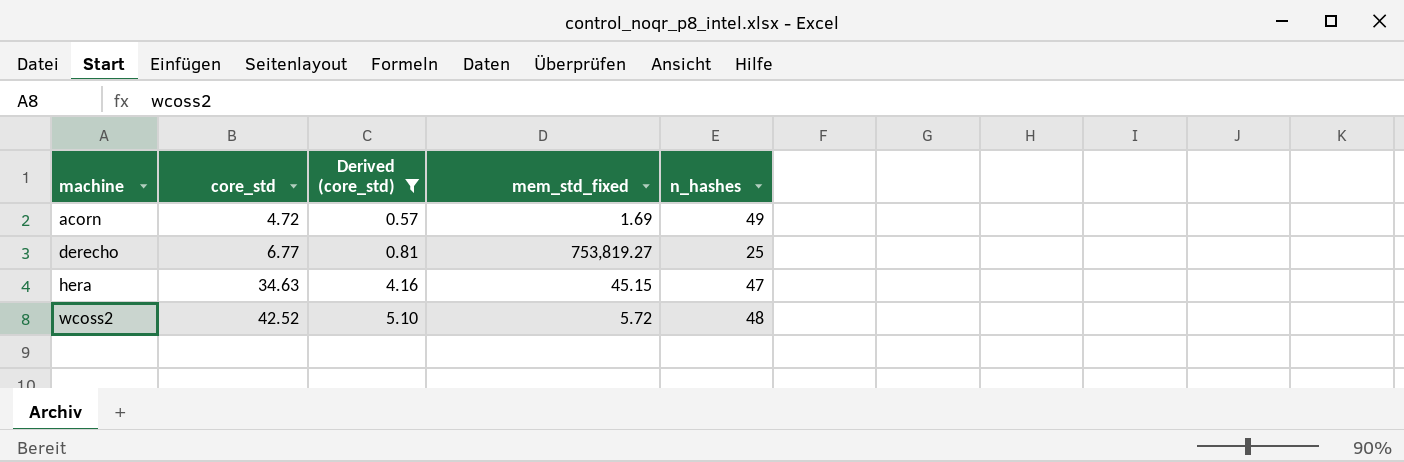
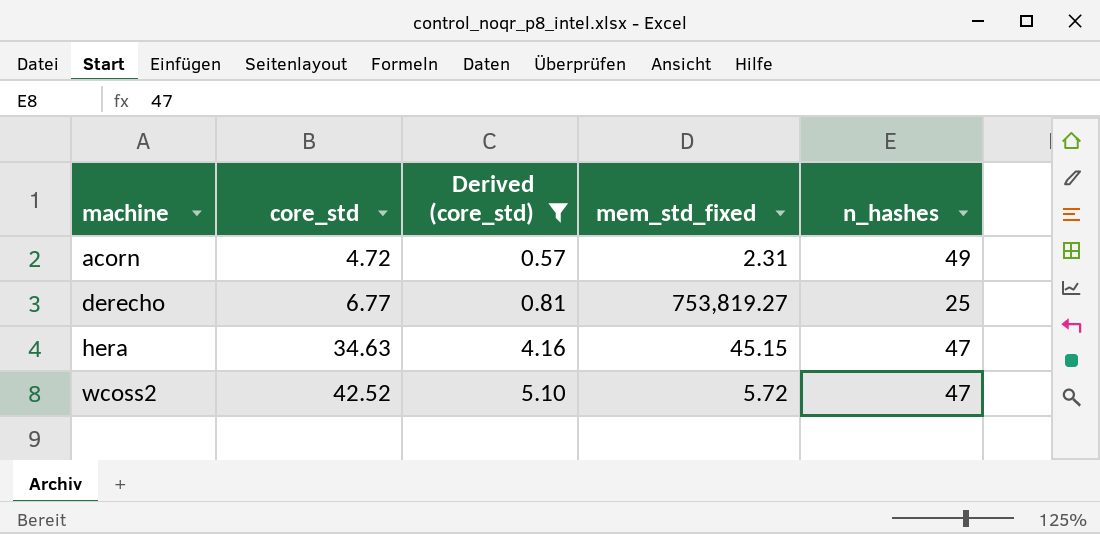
acorn | mem_std_fixed: 1.69 -> 2.31
wcoss2 | n_hashes: 48 -> 47

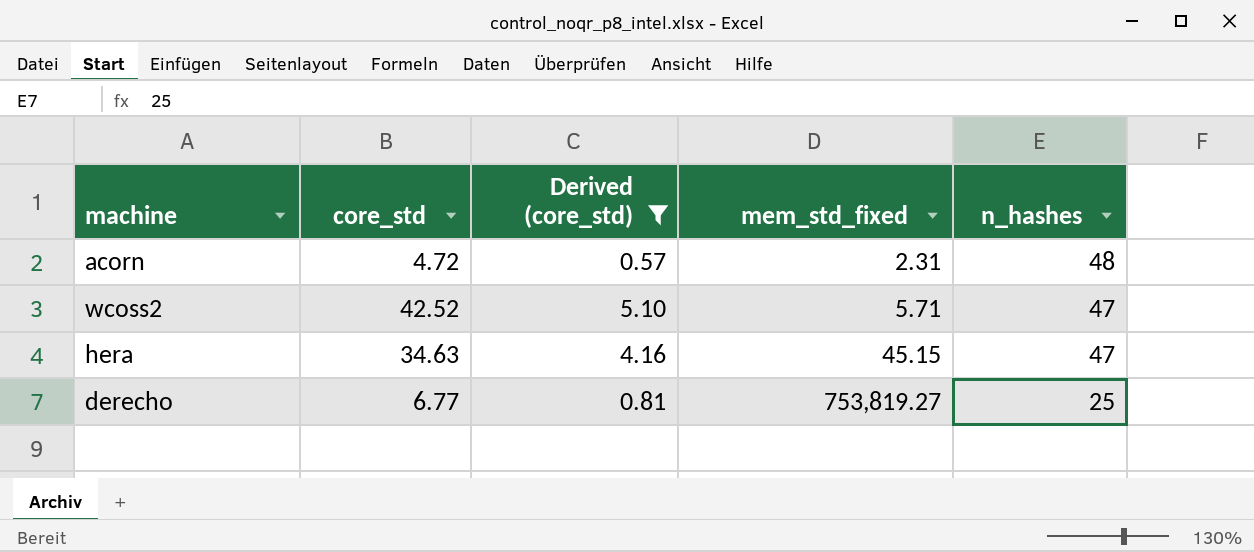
row order: machine ascending -> mem_std_fixed ascending
acorn | n_hashes: 49 -> 48
wcoss2 | mem_std_fixed: 5.72 -> 5.71

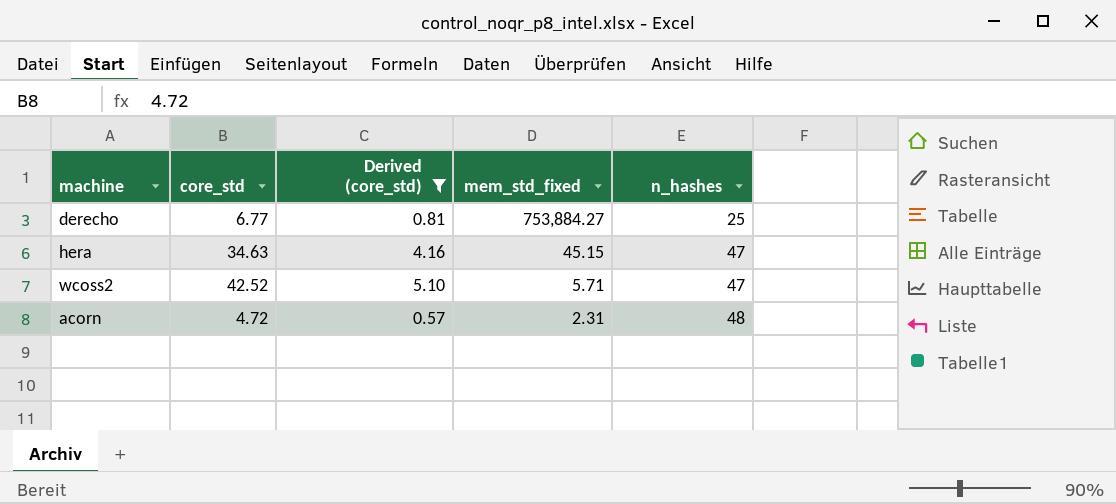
row order: mem_std_fixed ascending -> mem_std_fixed descending
derecho | mem_std_fixed: 753,819.27 -> 753,884.27

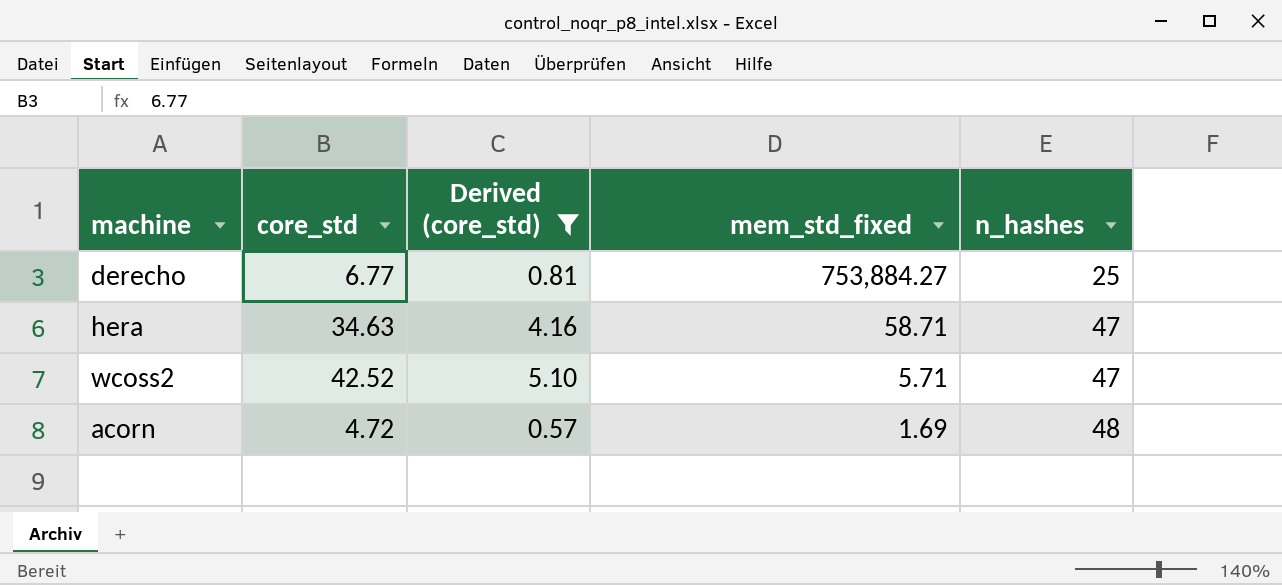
hera | mem_std_fixed: 45.15 -> 58.71
acorn | mem_std_fixed: 2.31 -> 1.69

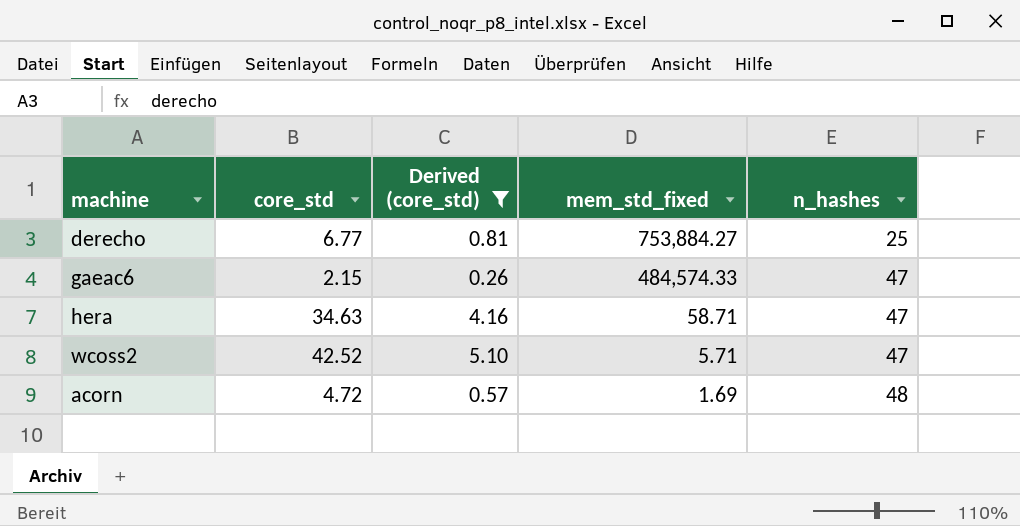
row gaeac6: none -> 2.15 | 0.26 | 484,574.33 | 47

